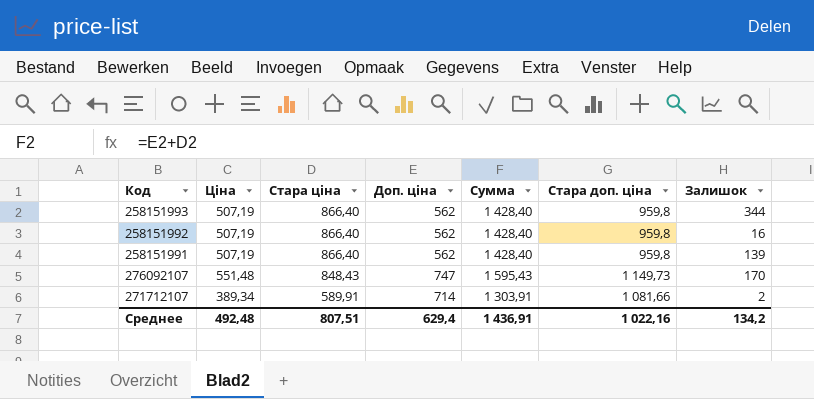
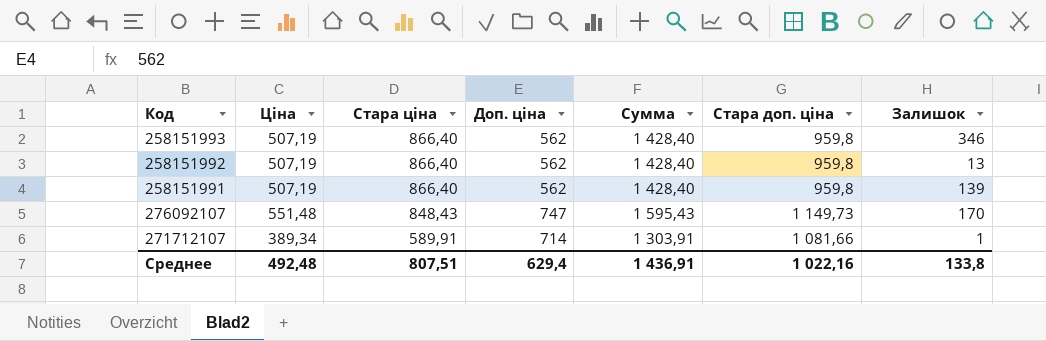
258151993 | Залишок: 344 -> 346
258151992 | Залишок: 16 -> 13
271712107 | Залишок: 2 -> 1
Среднее | Залишок: 134,2 -> 133,8

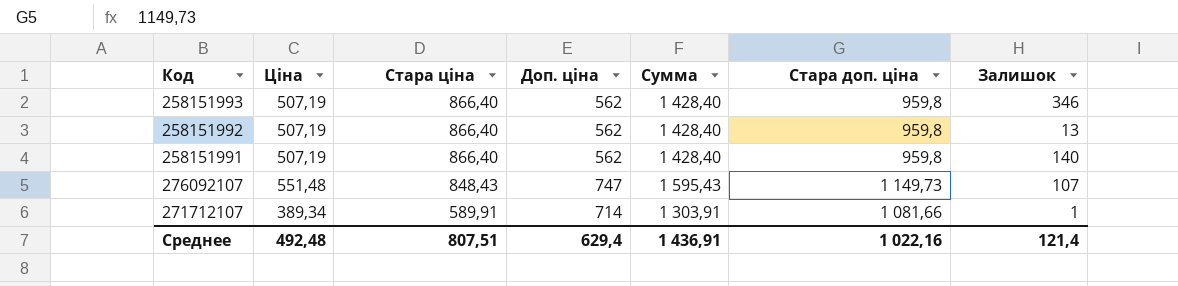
258151991 | Залишок: 139 -> 140
276092107 | Залишок: 170 -> 107
Среднее | Залишок: 133,8 -> 121,4

